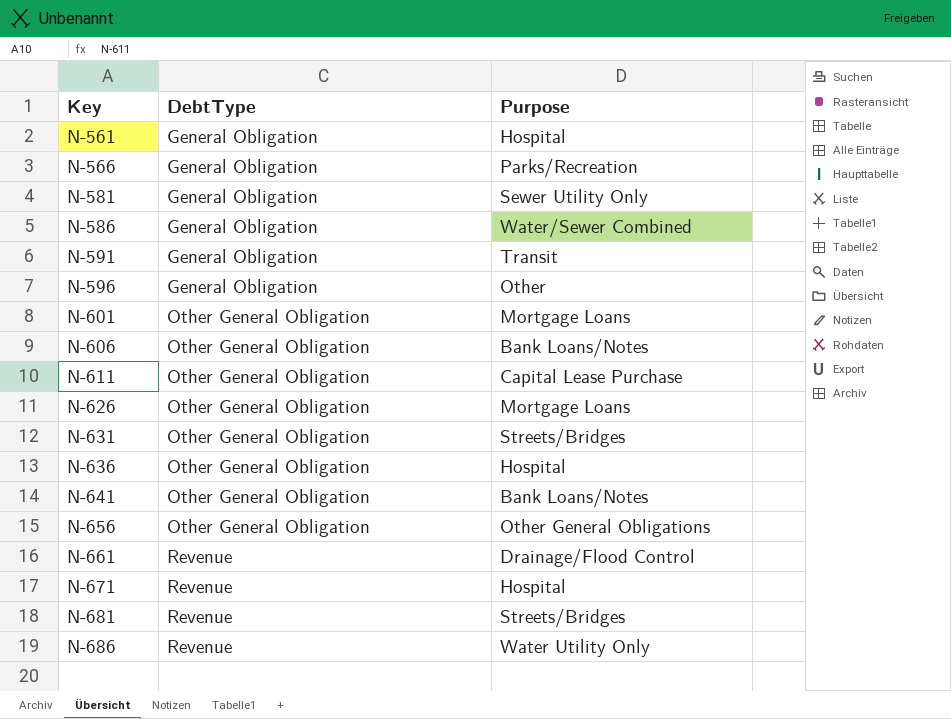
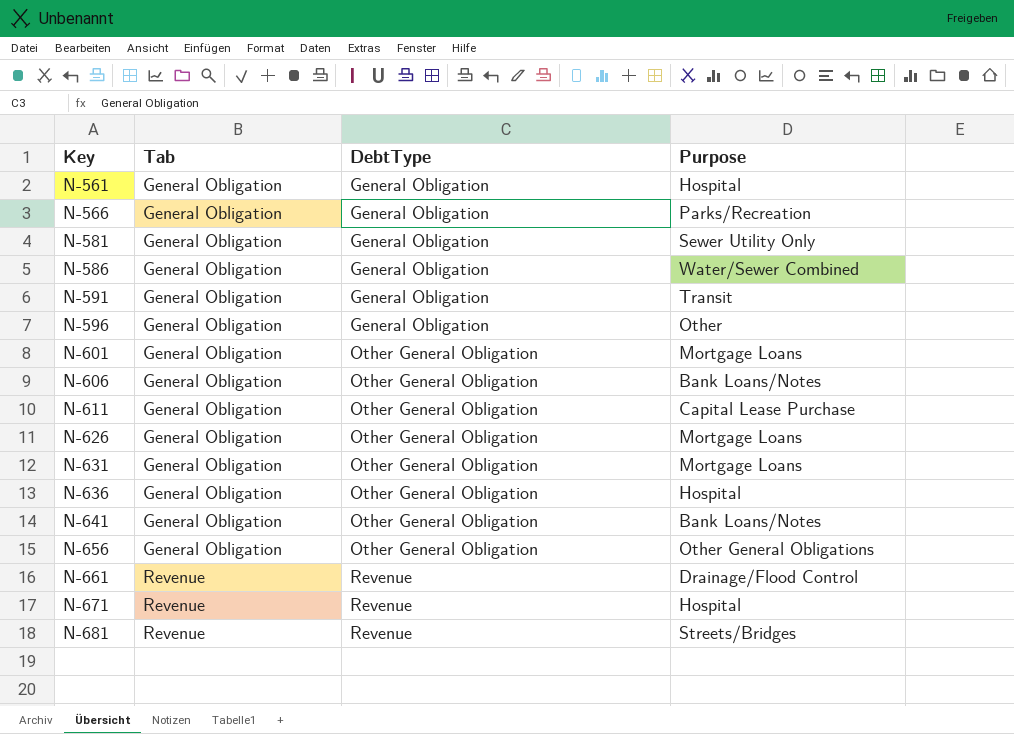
column Tab | position: none -> 2
row N-686: Revenue | Water Utility Only -> none
N-631 | Purpose: Streets/Bridges -> Mortgage Loans

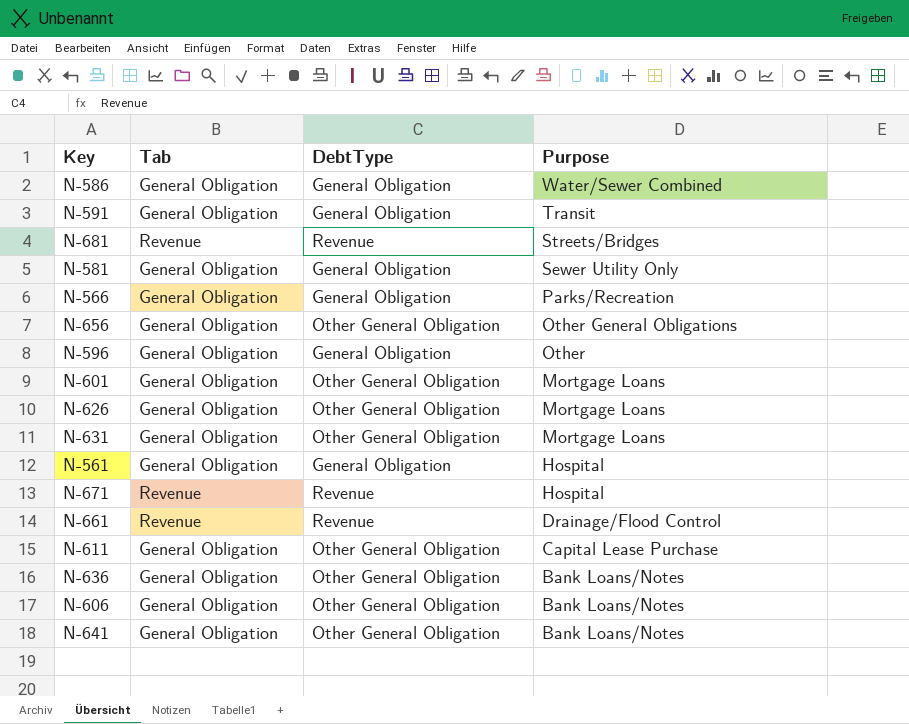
row order: Key ascending -> Purpose descending
N-636 | Purpose: Hospital -> Bank Loans/Notes

